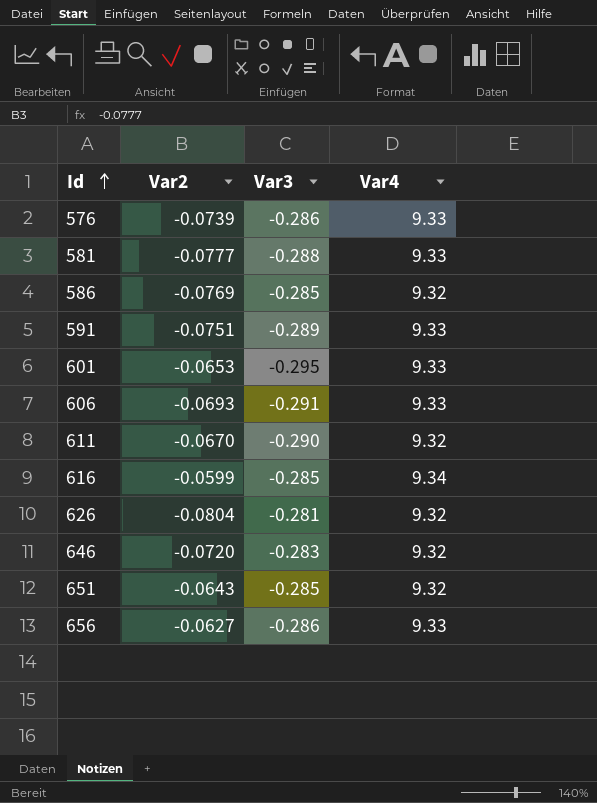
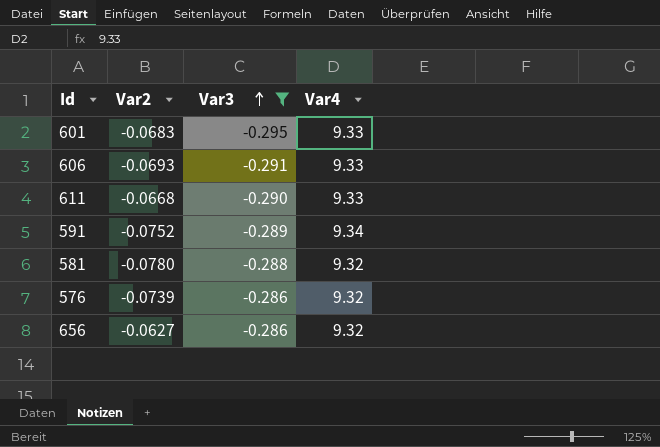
filter: none -> Var3 <= -0.286
row order: Id ascending -> Var3 ascending
601 | Var2: -0.0653 -> -0.0683
611 | Var2: -0.0670 -> -0.0668
611 | Var4: 9.32 -> 9.33
591 | Var2: -0.0751 -> -0.0752
591 | Var4: 9.33 -> 9.34
581 | Var2: -0.0777 -> -0.0780
581 | Var4: 9.33 -> 9.32
576 | Var4: 9.33 -> 9.32
656 | Var4: 9.33 -> 9.32

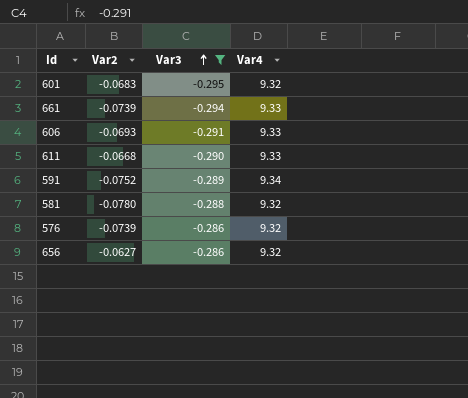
601 | Var4: 9.33 -> 9.32
row 661: none -> -0.0739 | -0.294 | 9.33

